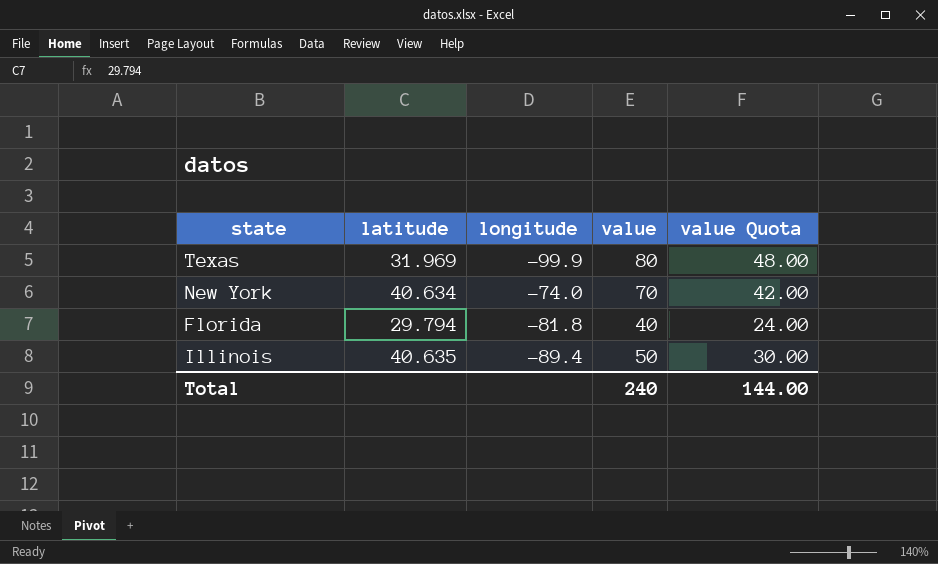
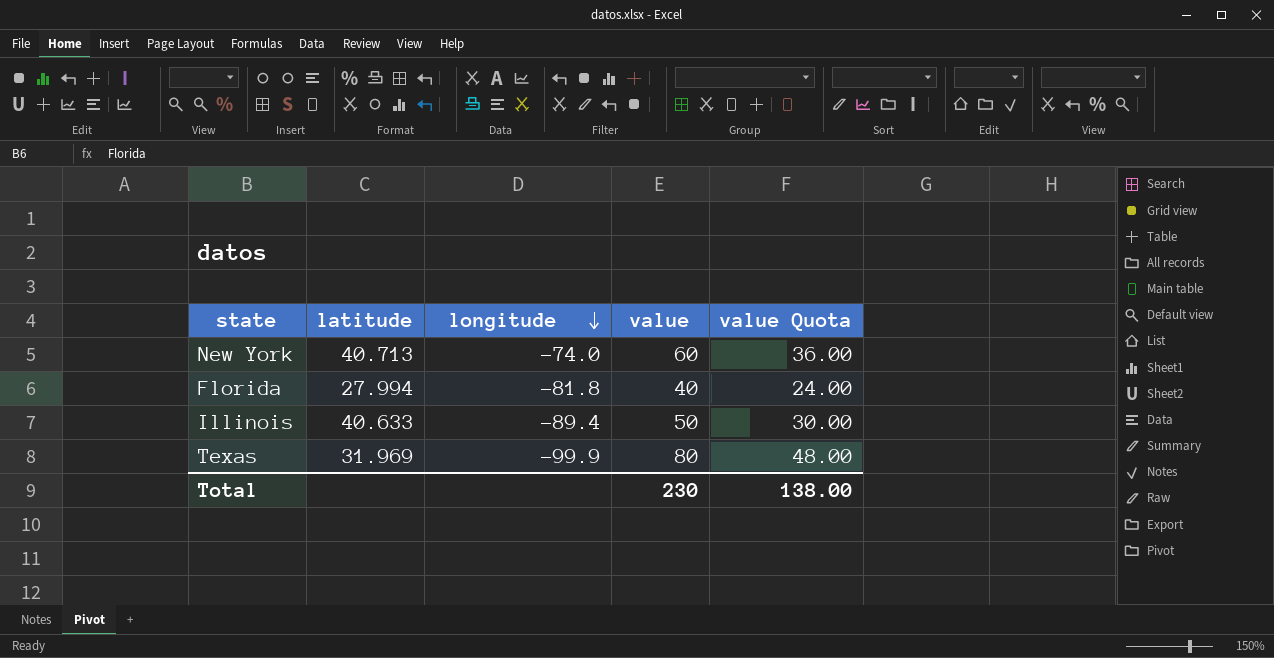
row order: none -> longitude descending
New York | latitude: 40.634 -> 40.713
New York | value: 70 -> 60
New York | value Quota: 42.00 -> 36.00
Florida | latitude: 29.794 -> 27.994
Illinois | latitude: 40.635 -> 40.633
Total | value: 240 -> 230
Total | value Quota: 144.00 -> 138.00

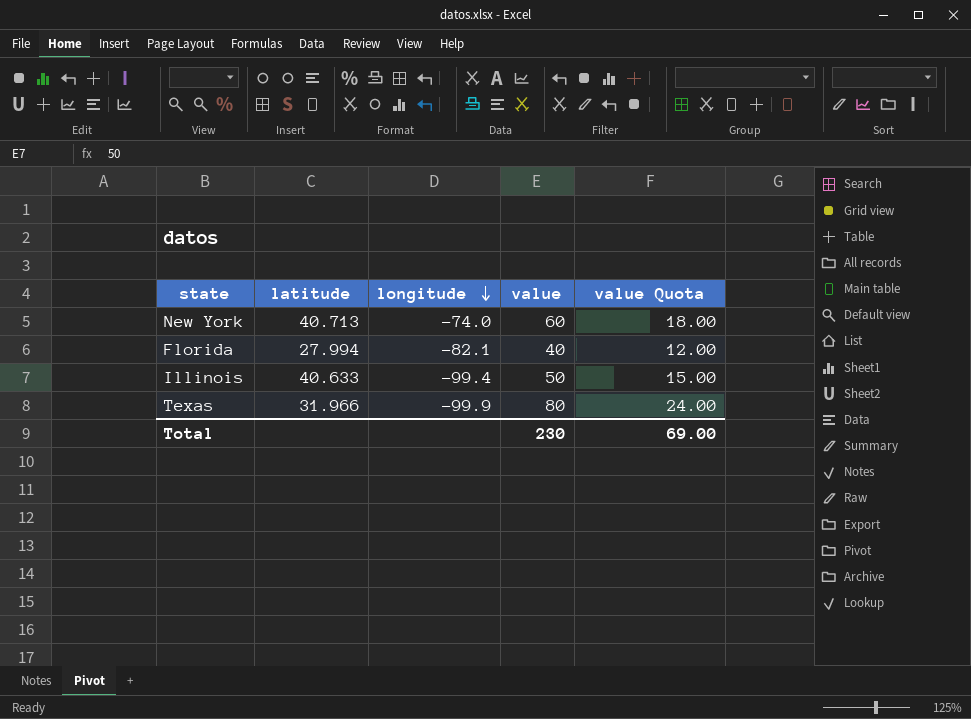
column value Quota | formula: [value] * 0.6 -> [value] * 0.3
Florida | longitude: -81.8 -> -82.1
Illinois | longitude: -89.4 -> -99.4
Texas | latitude: 31.969 -> 31.966
Total | value Quota: 138.00 -> 69.00

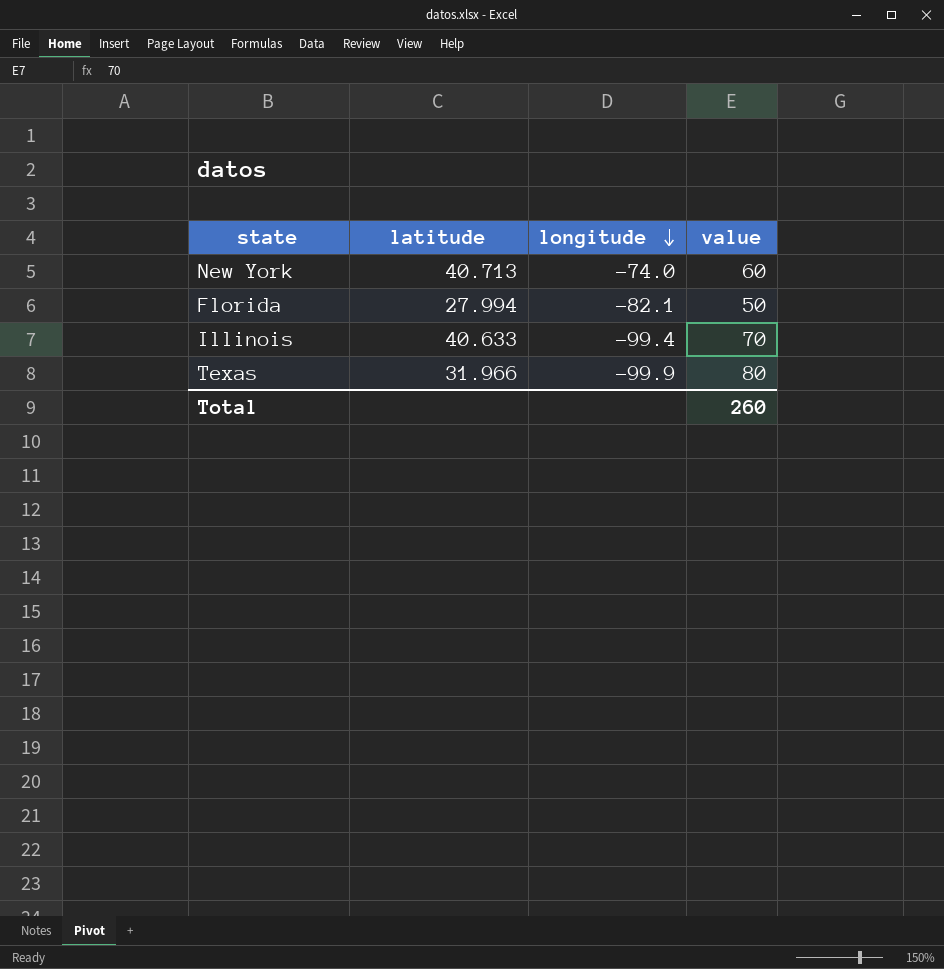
column value Quota | formula: [value] * 0.3 -> none
Florida | value: 40 -> 50
Illinois | value: 50 -> 70
Total | value: 230 -> 260

